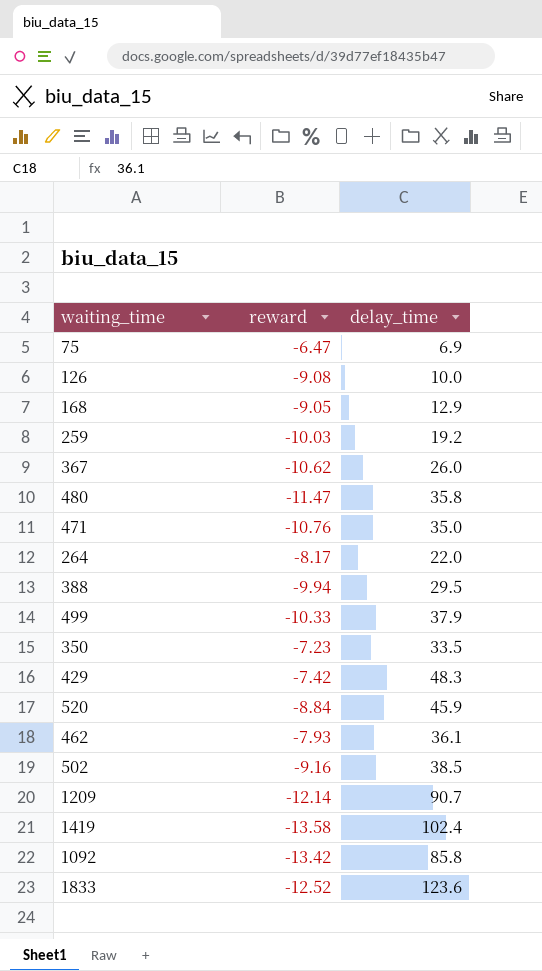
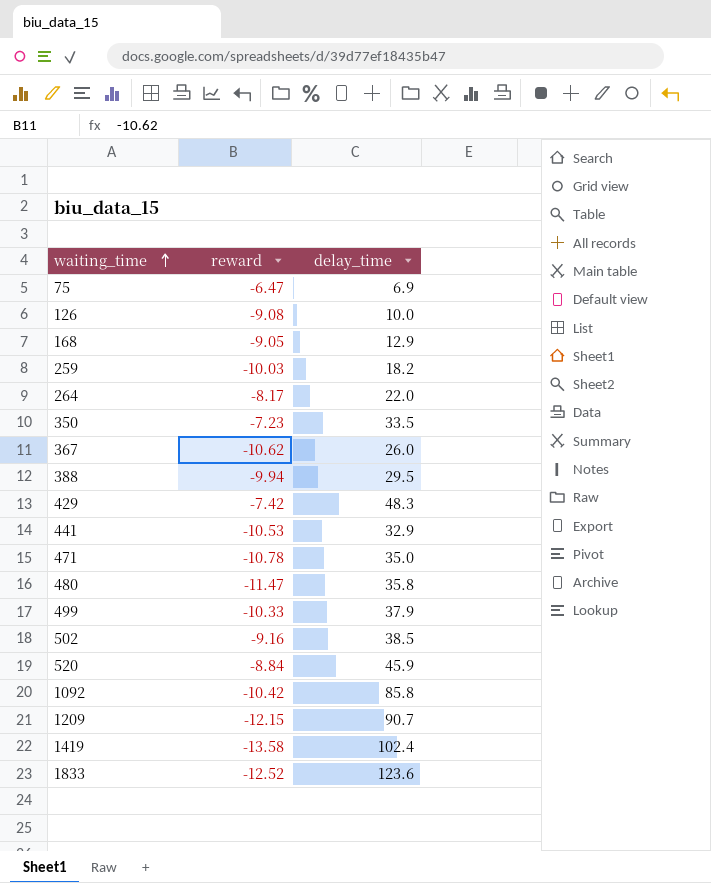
row order: none -> waiting_time ascending
row 462: -7.93 | 36.1 -> none
259 | delay_time: 19.2 -> 18.2
row 441: none -> -10.53 | 32.9
471 | reward: -10.76 -> -10.78
1092 | reward: -13.42 -> -10.42
1209 | reward: -12.14 -> -12.15

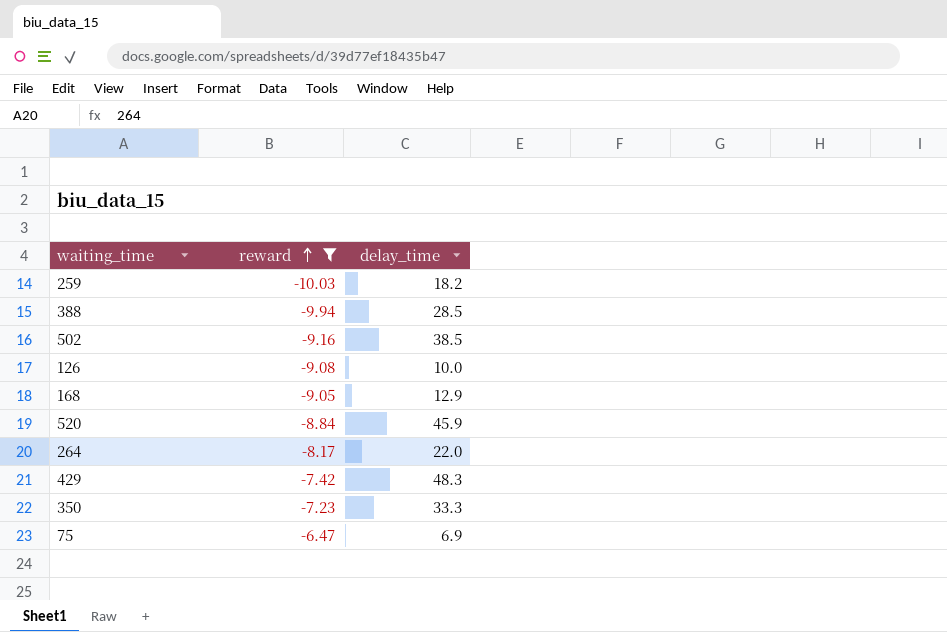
filter: none -> reward >= -10.03
row order: waiting_time ascending -> reward ascending
388 | delay_time: 29.5 -> 28.5
350 | delay_time: 33.5 -> 33.3

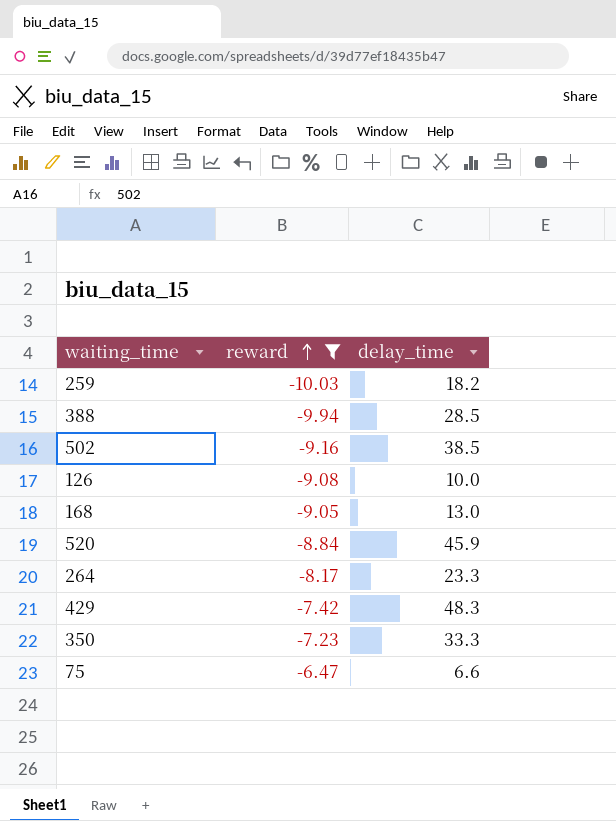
168 | delay_time: 12.9 -> 13.0
264 | delay_time: 22.0 -> 23.3
75 | delay_time: 6.9 -> 6.6

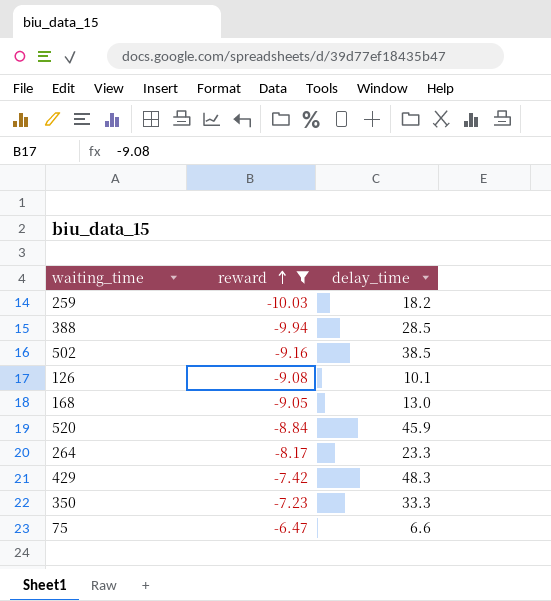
126 | delay_time: 10.0 -> 10.1

